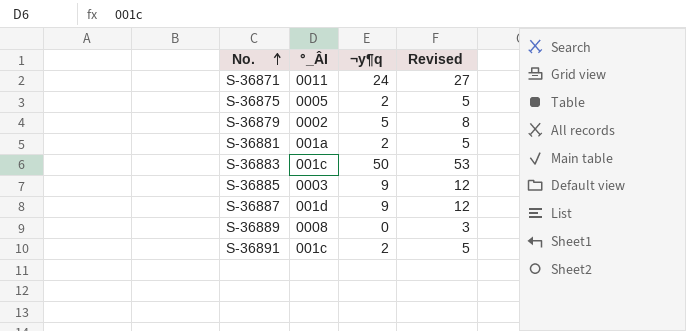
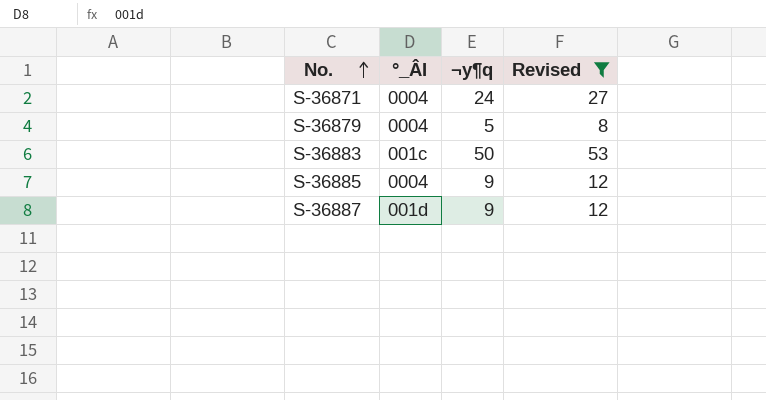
filter: none -> Revised >= 8
S-36871 | °_ÂI: 0011 -> 0004
S-36879 | °_ÂI: 0002 -> 0004
S-36885 | °_ÂI: 0003 -> 0004

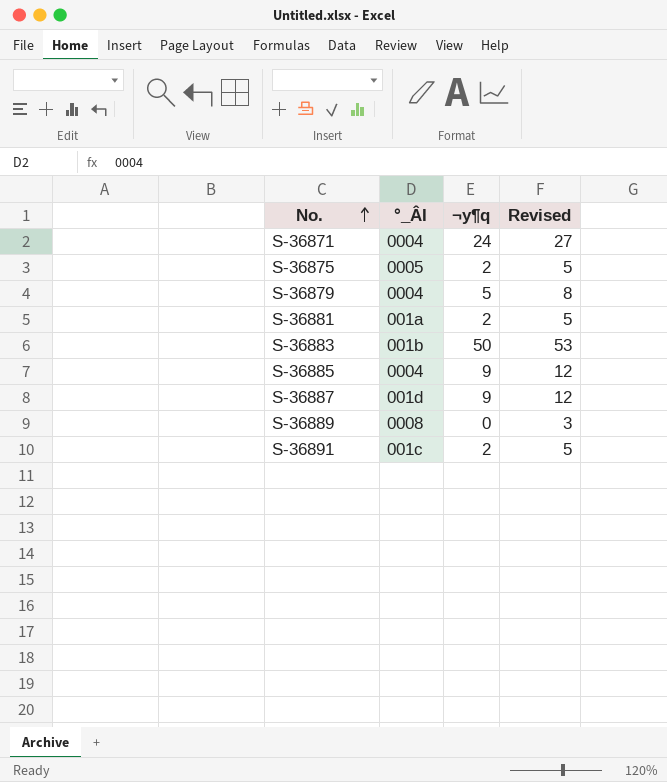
filter: Revised >= 8 -> none
S-36883 | °_ÂI: 001c -> 001b

